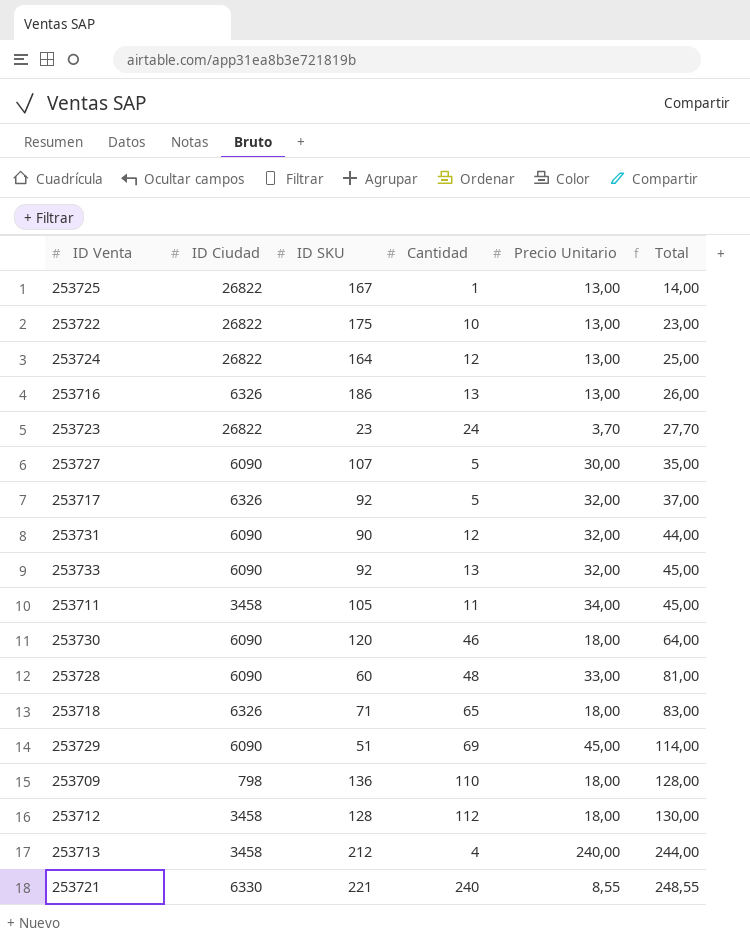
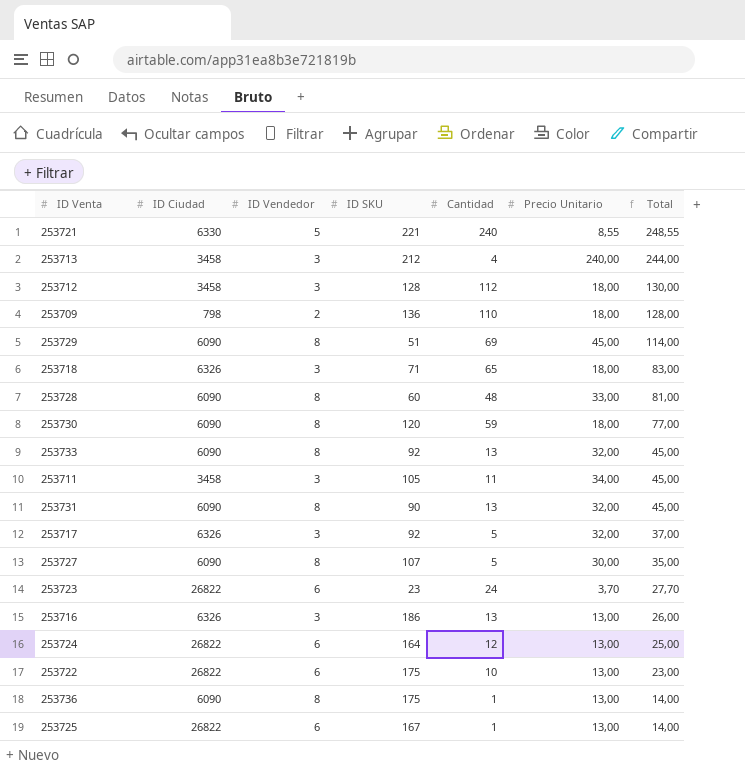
row order: Total ascending -> Total descending
column ID Vendedor | position: none -> 3
253730 | Cantidad: 46 -> 59
253730 | Total: 64,00 -> 77,00
253731 | Cantidad: 12 -> 13
253731 | Total: 44,00 -> 45,00
row 253736: none -> 6090 | 8 | 175 | 1 | 13,00 | 14,00

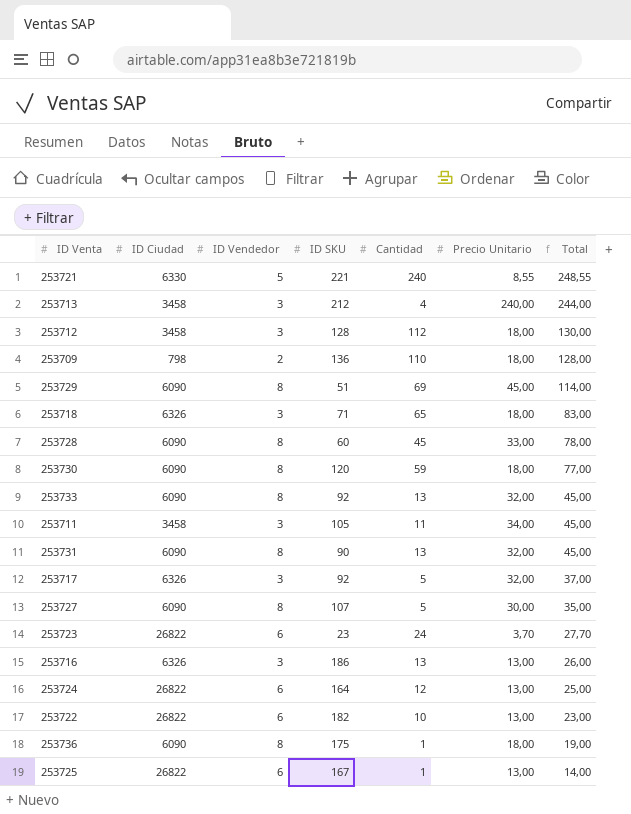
253728 | Cantidad: 48 -> 45
253728 | Total: 81,00 -> 78,00
253722 | ID SKU: 175 -> 182
253736 | Precio Unitario: 13,00 -> 18,00
253736 | Total: 14,00 -> 19,00

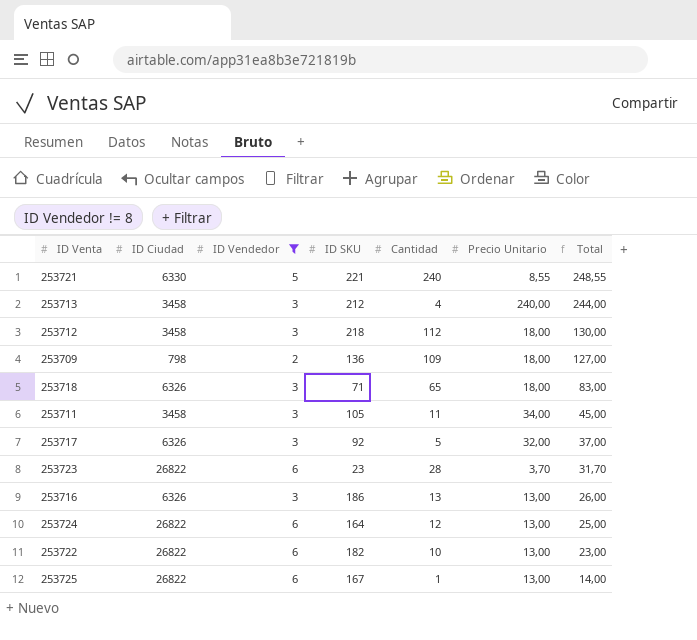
filter: none -> ID Vendedor != 8
253712 | ID SKU: 128 -> 218
253709 | Cantidad: 110 -> 109
253709 | Total: 128,00 -> 127,00
253723 | Cantidad: 24 -> 28
253723 | Total: 27,70 -> 31,70

